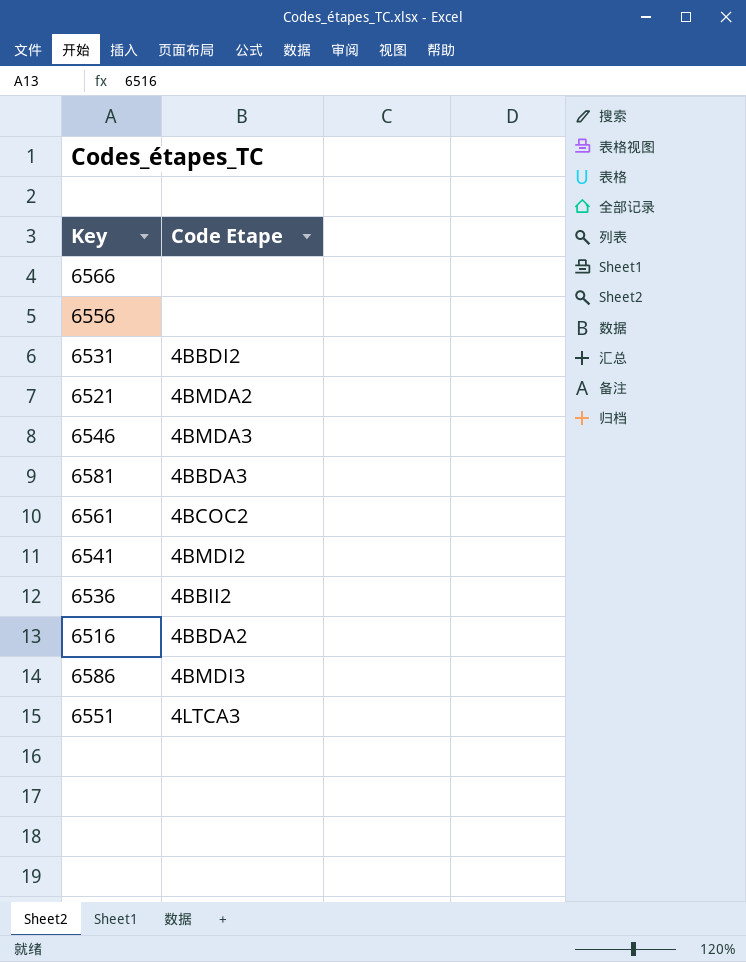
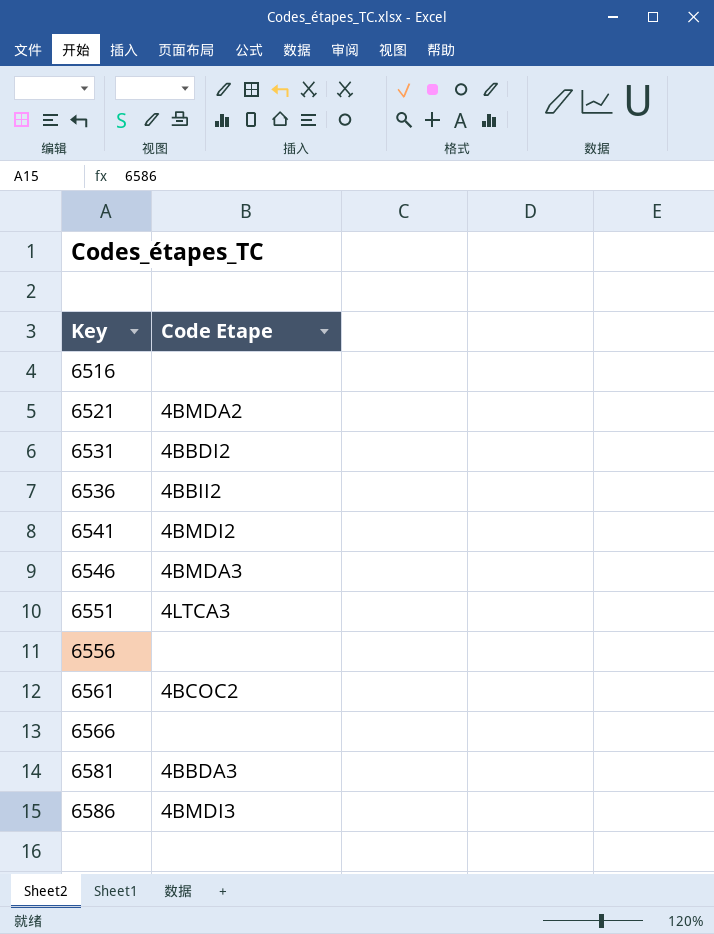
row order: none -> Key ascending
6516 | Code Etape: 4BBDA2 -> none

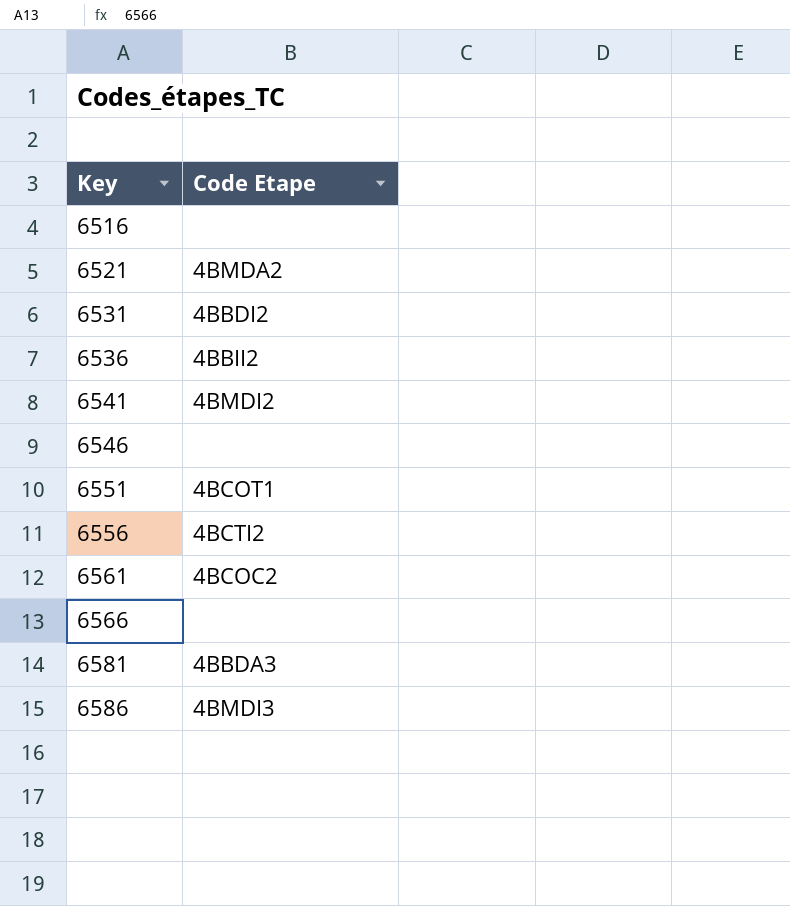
6546 | Code Etape: 4BMDA3 -> none
6551 | Code Etape: 4LTCA3 -> 4BCOT1
6556 | Code Etape: none -> 4BCTI2

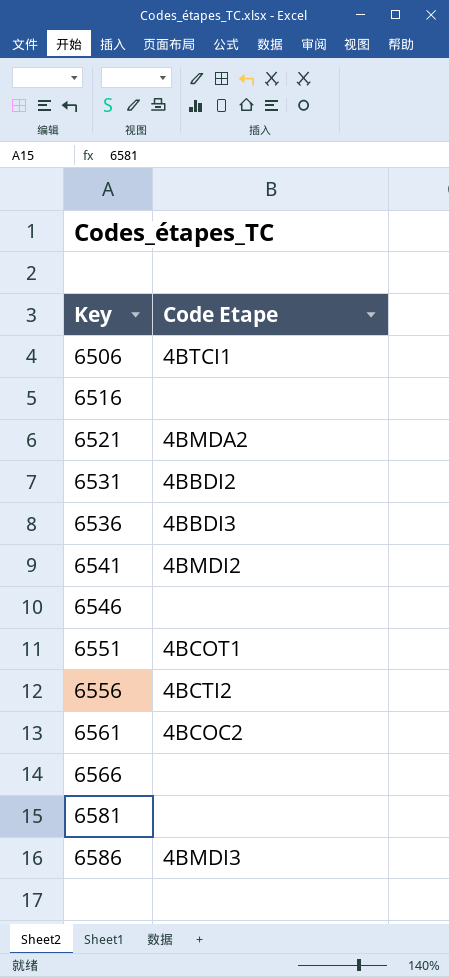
row 6506: none -> 4BTCI1
6536 | Code Etape: 4BBII2 -> 4BBDI3
6581 | Code Etape: 4BBDA3 -> none

